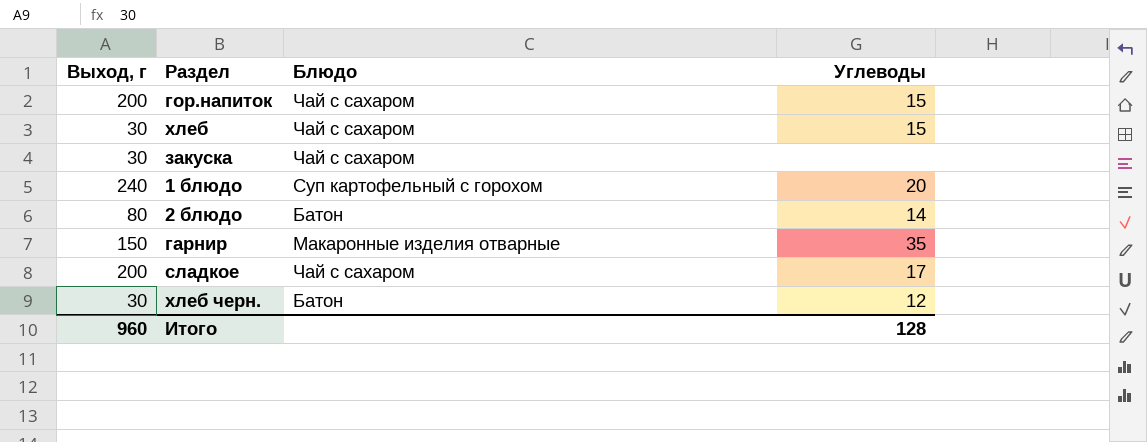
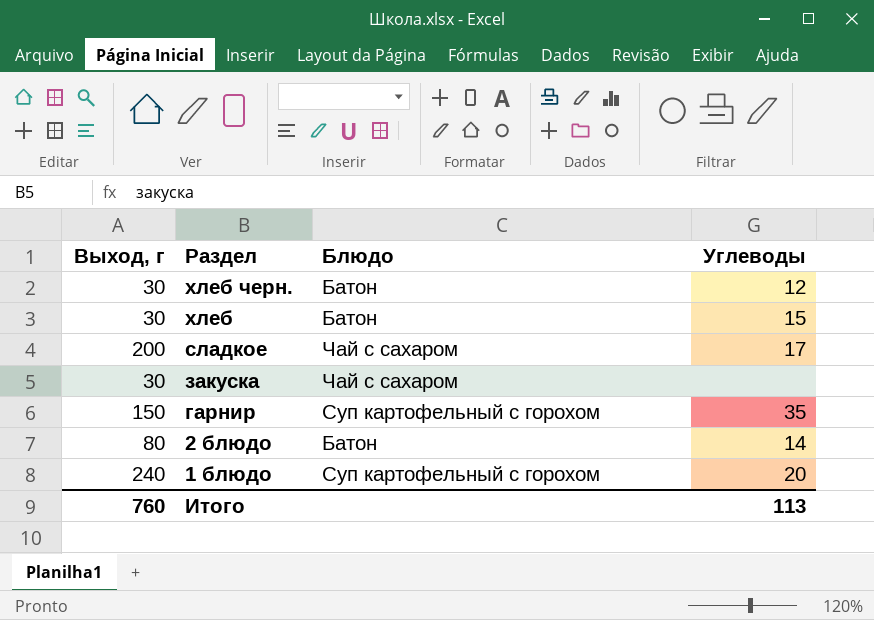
row order: none -> Раздел descending
row гор.напиток: 200 | Чай с сахаром | 15 -> none
хлеб | Блюдо: Чай с сахаром -> Батон
гарнир | Блюдо: Макаронные изделия отварные -> Суп картофельный с горохом
Итого | Выход, г: 960 -> 760
Итого | Углеводы: 128 -> 113

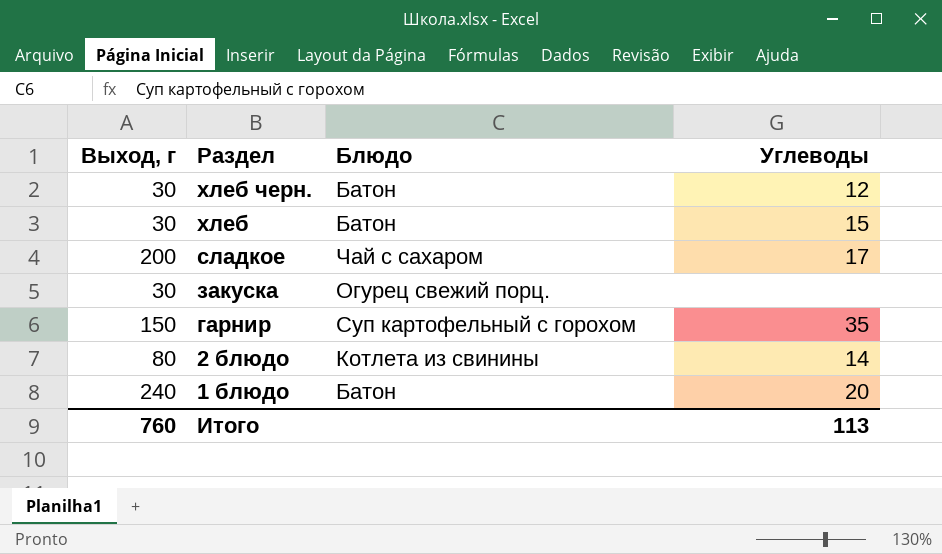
закуска | Блюдо: Чай с сахаром -> Огурец свежий порц.
2 блюдо | Блюдо: Батон -> Котлета из свинины
1 блюдо | Блюдо: Суп картофельный с горохом -> Батон

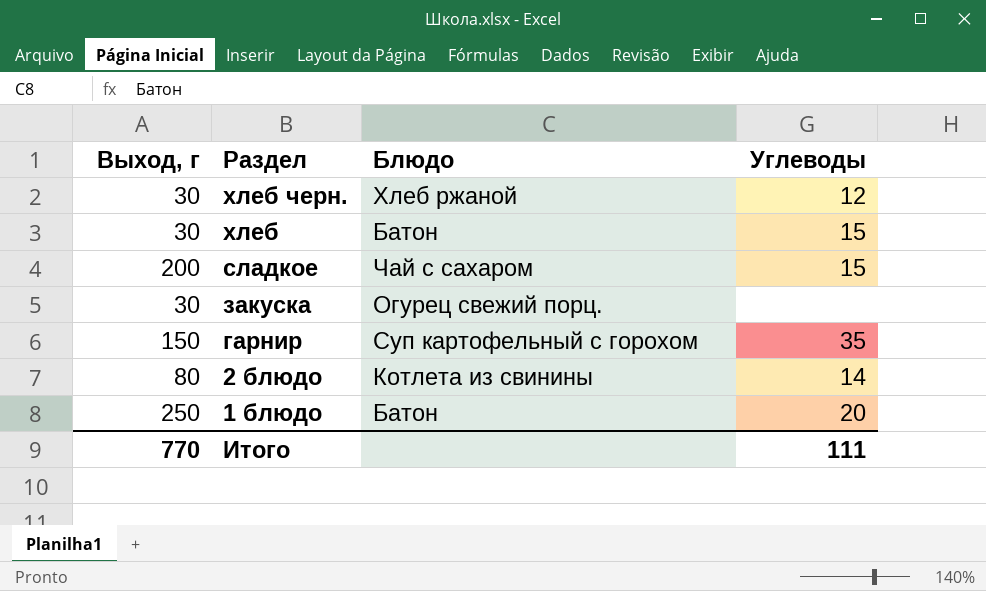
хлеб черн. | Блюдо: Батон -> Хлеб ржаной
сладкое | Углеводы: 17 -> 15
1 блюдо | Выход, г: 240 -> 250
Итого | Выход, г: 760 -> 770
Итого | Углеводы: 113 -> 111

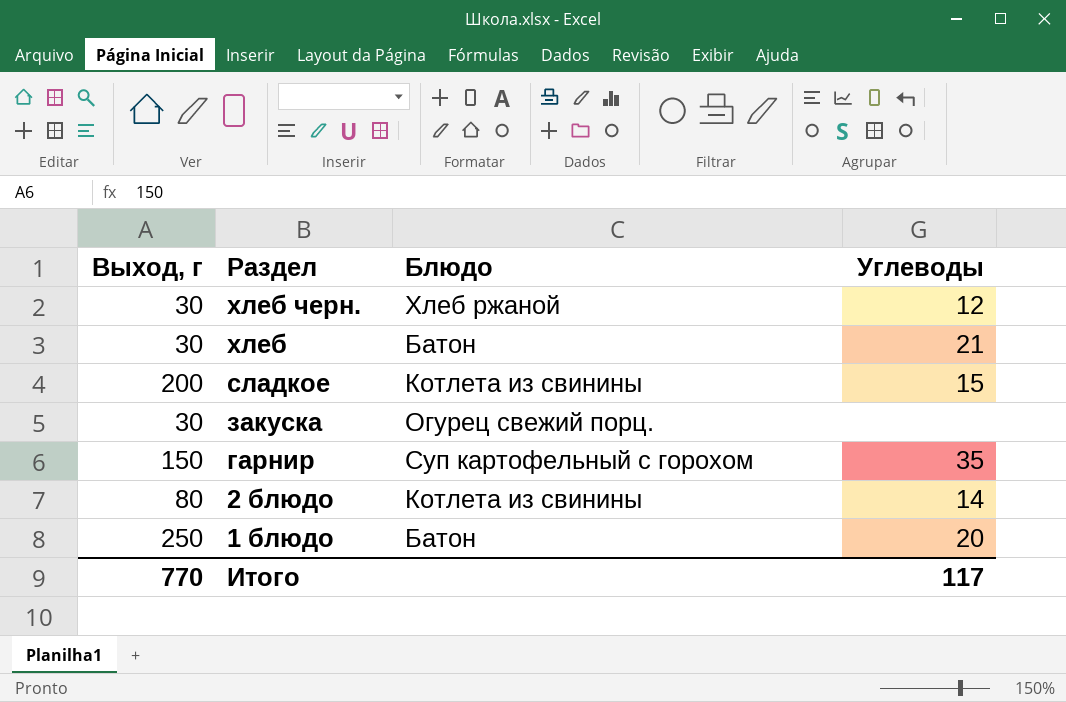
хлеб | Углеводы: 15 -> 21
сладкое | Блюдо: Чай с сахаром -> Котлета из свинины
Итого | Углеводы: 111 -> 117

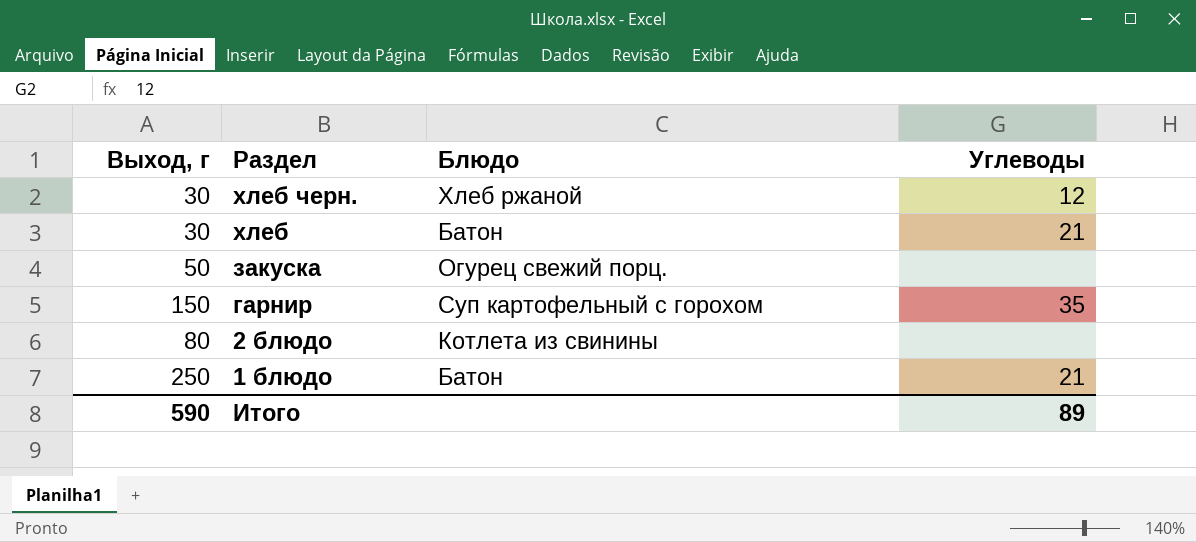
row сладкое: 200 | Котлета из свинины | 15 -> none
закуска | Выход, г: 30 -> 50
2 блюдо | Углеводы: 14 -> none
1 блюдо | Углеводы: 20 -> 21
Итого | Выход, г: 770 -> 590
Итого | Углеводы: 117 -> 89

